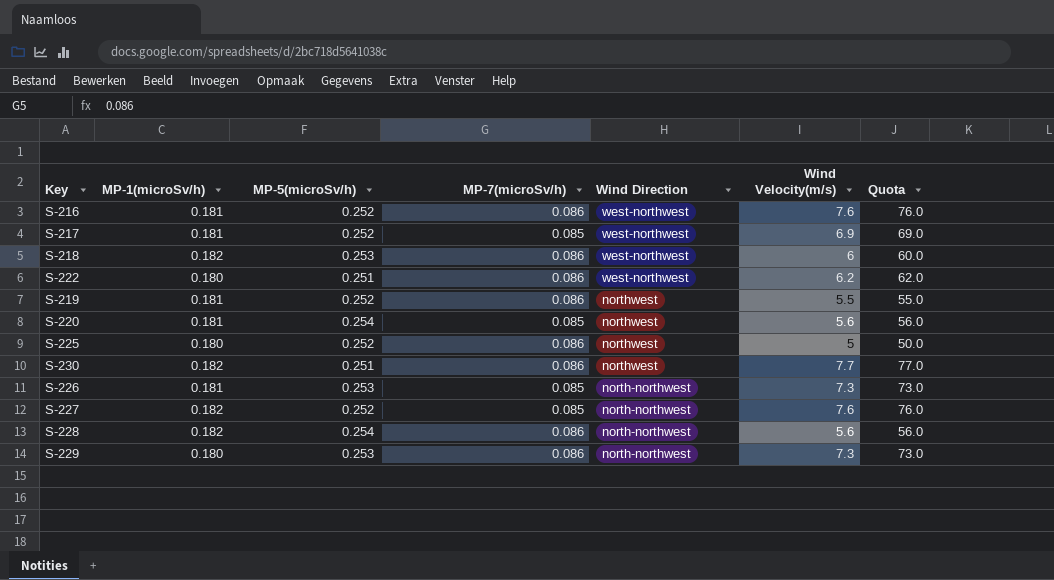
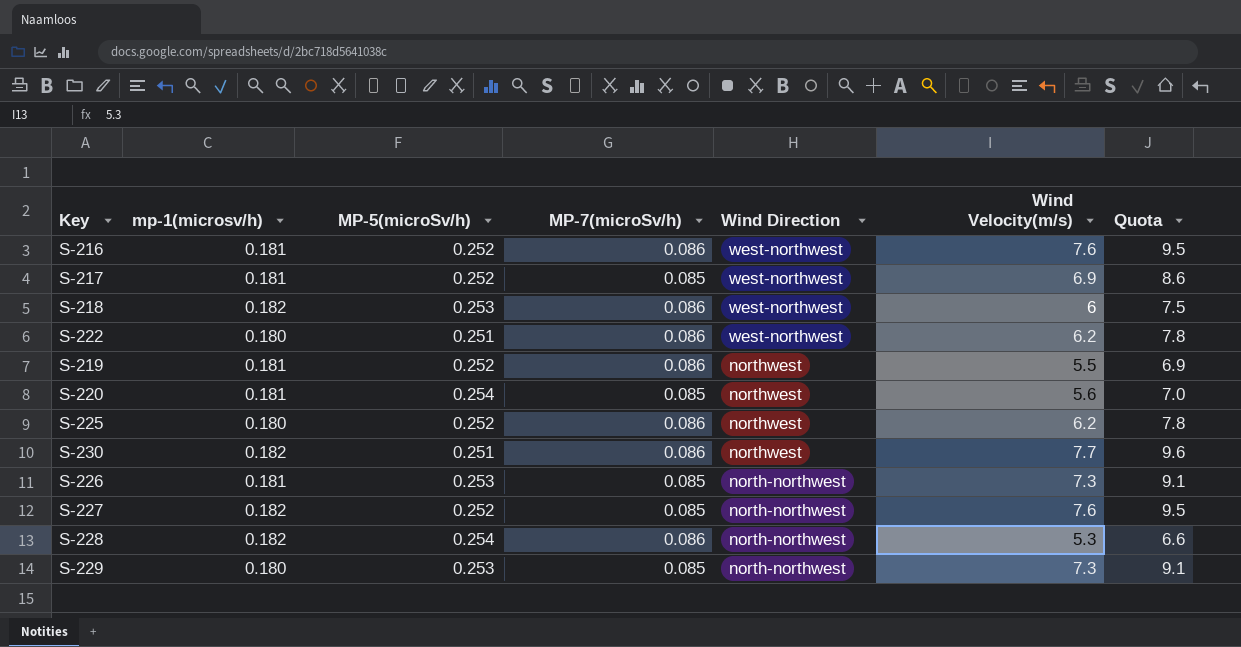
column name: MP-1(microSv/h) -> mp-1(microsv/h)
column Quota | formula: [Wind Velocity(m/s)] * 10 -> [Wind Velocity(m/s)] * 1.25
S-225 | Wind Velocity(m/s): 5 -> 6.2
S-228 | Wind Velocity(m/s): 5.6 -> 5.3
S-229 | MP-7(microSv/h): 0.086 -> 0.085

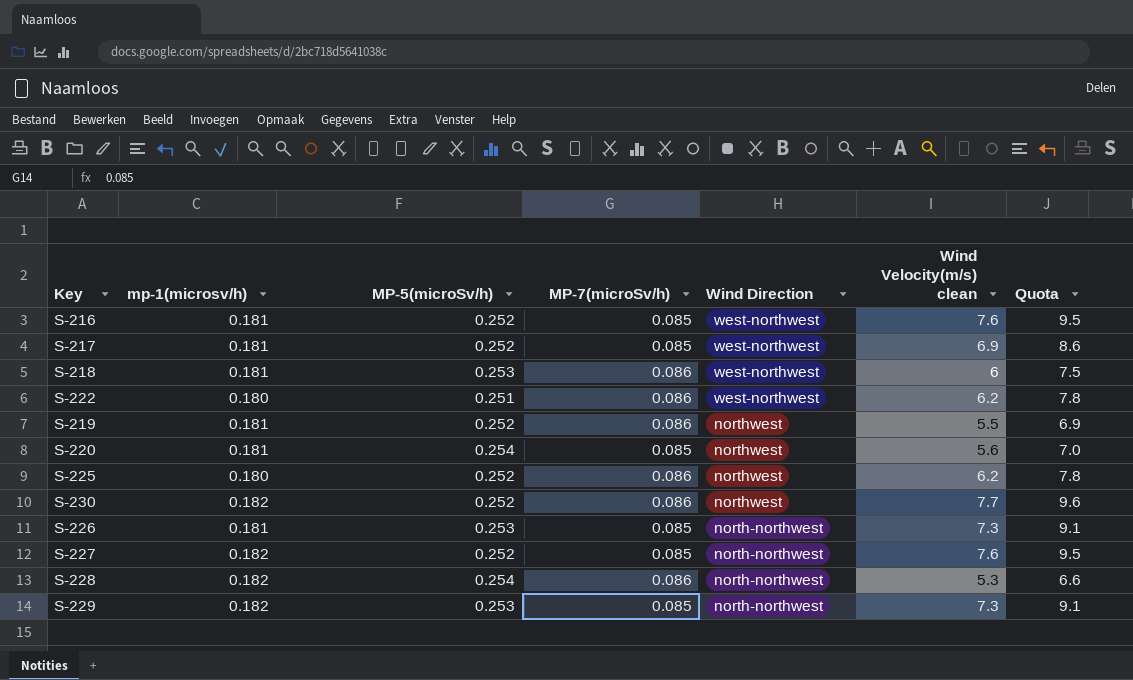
column name: Wind Velocity(m/s) -> Wind Velocity(m/s) clean
S-216 | MP-7(microSv/h): 0.086 -> 0.085
S-218 | mp-1(microsv/h): 0.182 -> 0.181
S-230 | MP-5(microSv/h): 0.251 -> 0.252
S-229 | mp-1(microsv/h): 0.180 -> 0.182

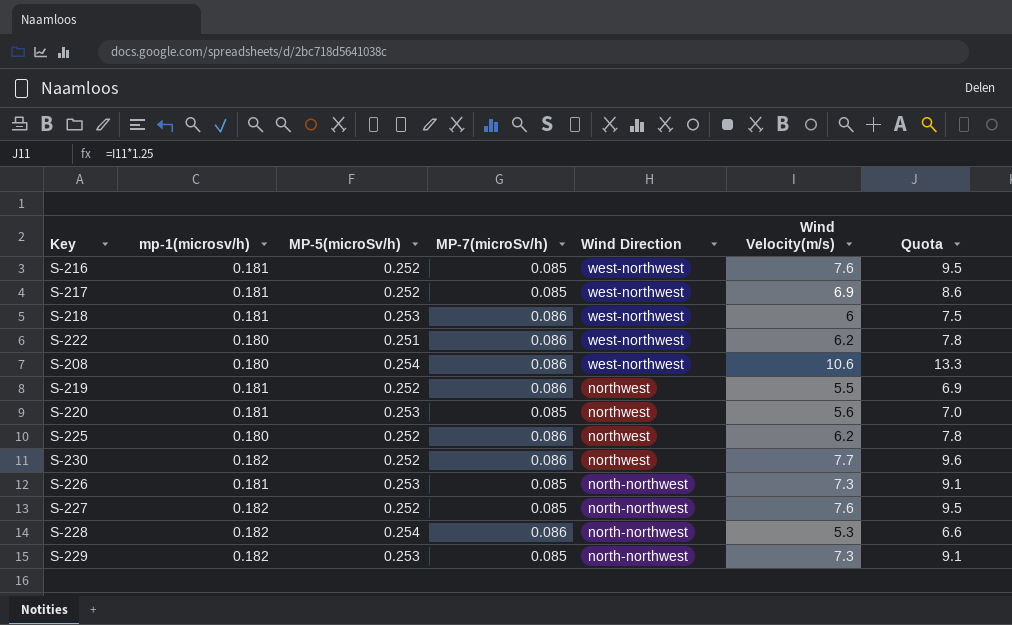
column name: Wind Velocity(m/s) clean -> Wind Velocity(m/s)
row S-208: none -> 0.180 | 0.254 | 0.086 | west-northwest | 10.6 | 13.3
S-220 | MP-5(microSv/h): 0.254 -> 0.253

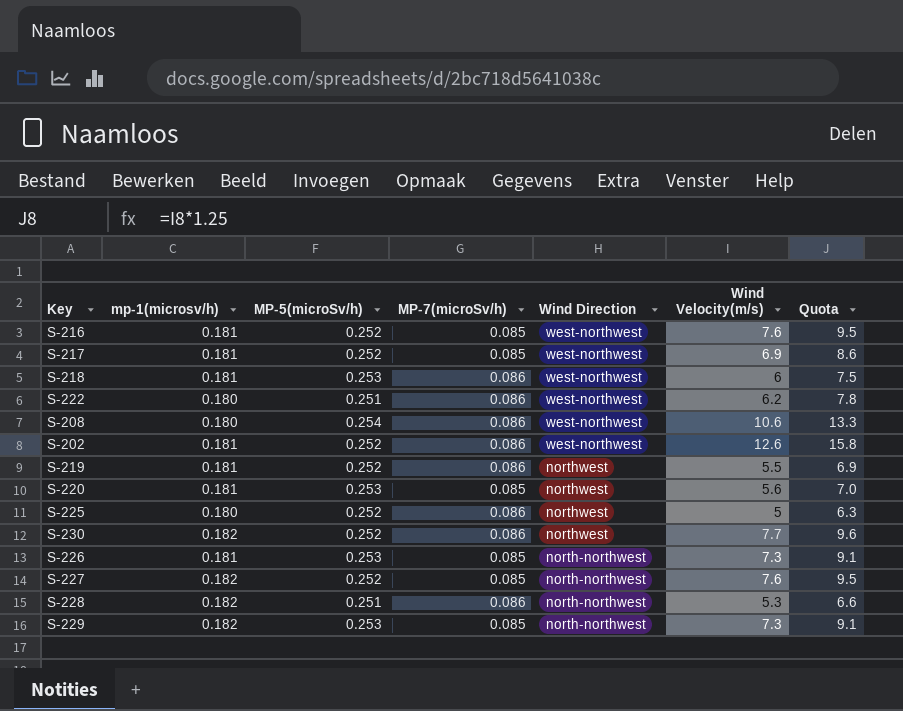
row S-202: none -> 0.181 | 0.252 | 0.086 | west-northwest | 12.6 | 15.8
S-225 | Wind Velocity(m/s): 6.2 -> 5
S-225 | Quota: 7.8 -> 6.3
S-228 | MP-5(microSv/h): 0.254 -> 0.251

